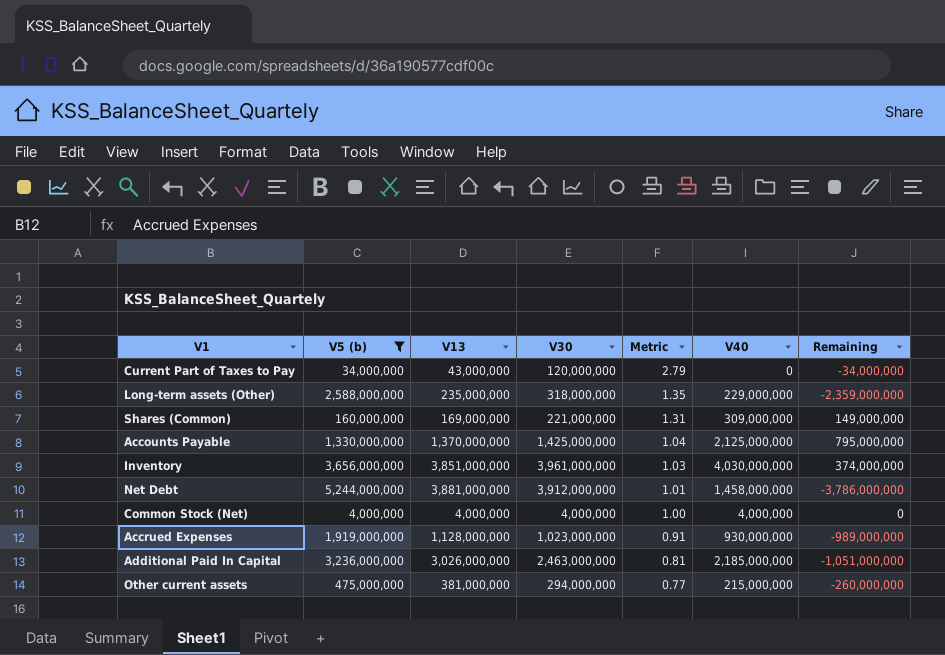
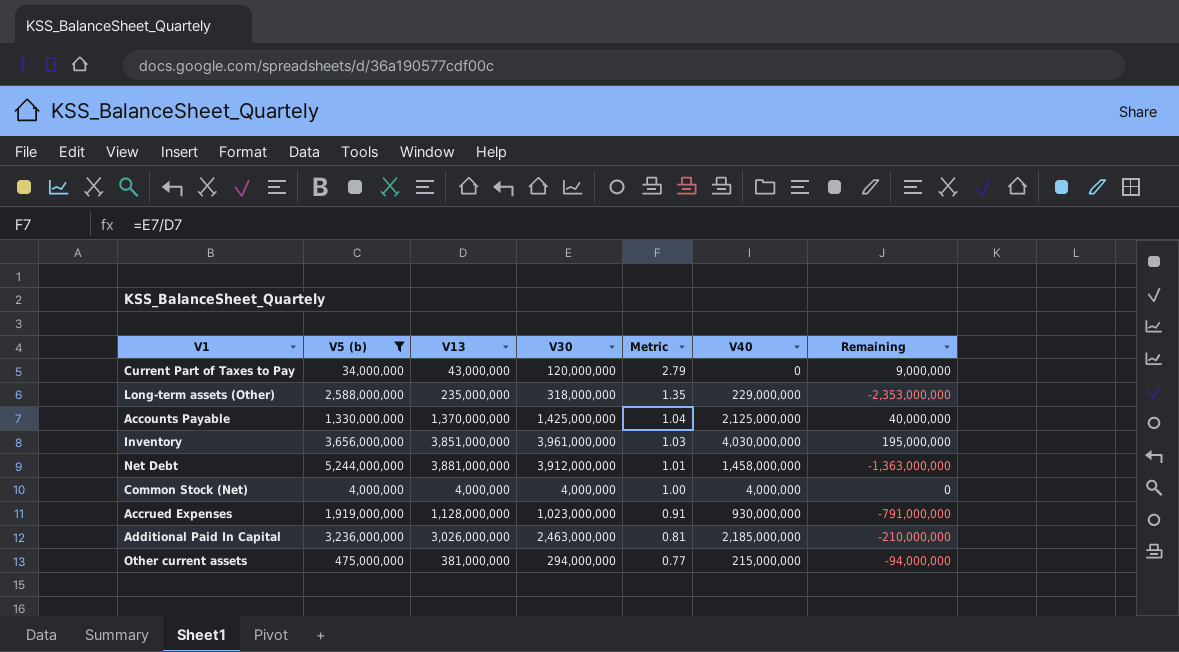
column Remaining | formula: [V40] - [V5 (b)] -> [V13] - [V5 (b)]
row Shares (Common): 160,000,000 | 169,000,000 | 221,000,000 | 1.31 | 309,000,000 | 149,000,000 -> none

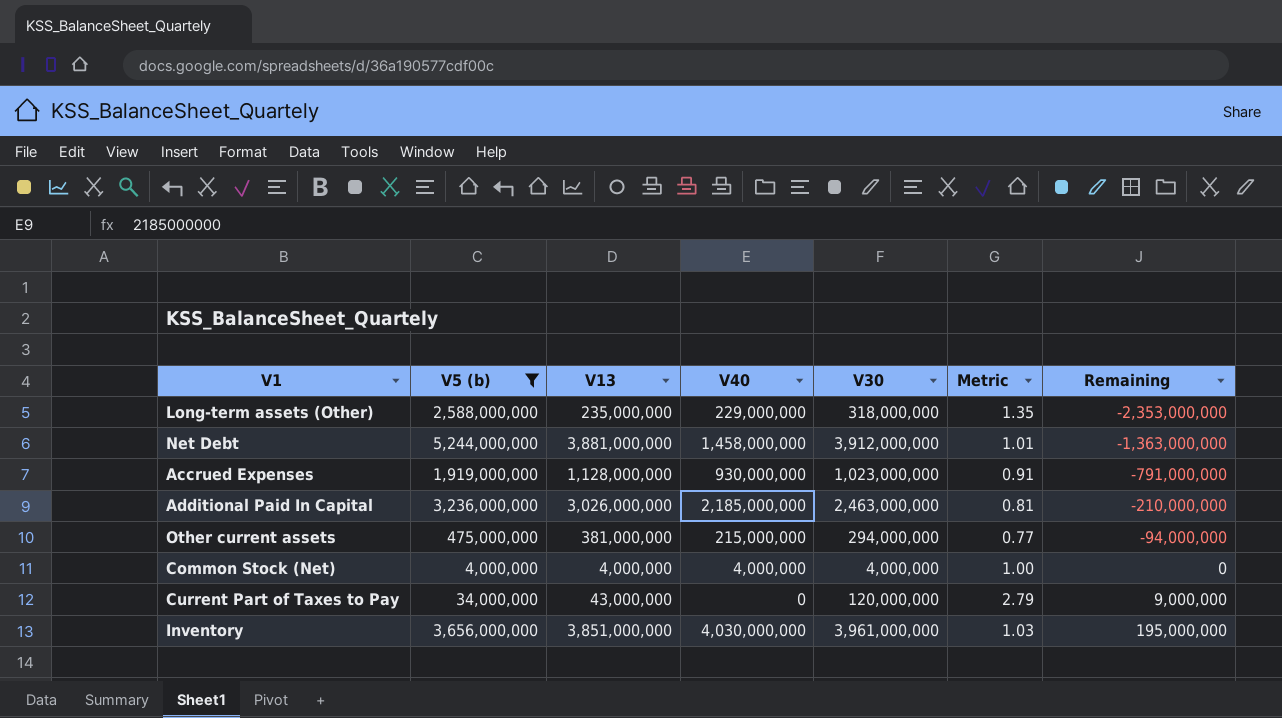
row order: Metric descending -> Remaining ascending
column V40 | position: 6 -> 4
row Accounts Payable: 1,330,000,000 | 1,370,000,000 | 1,425,000,000 | 1.04 | 2,125,000,000 | 40,000,000 -> none

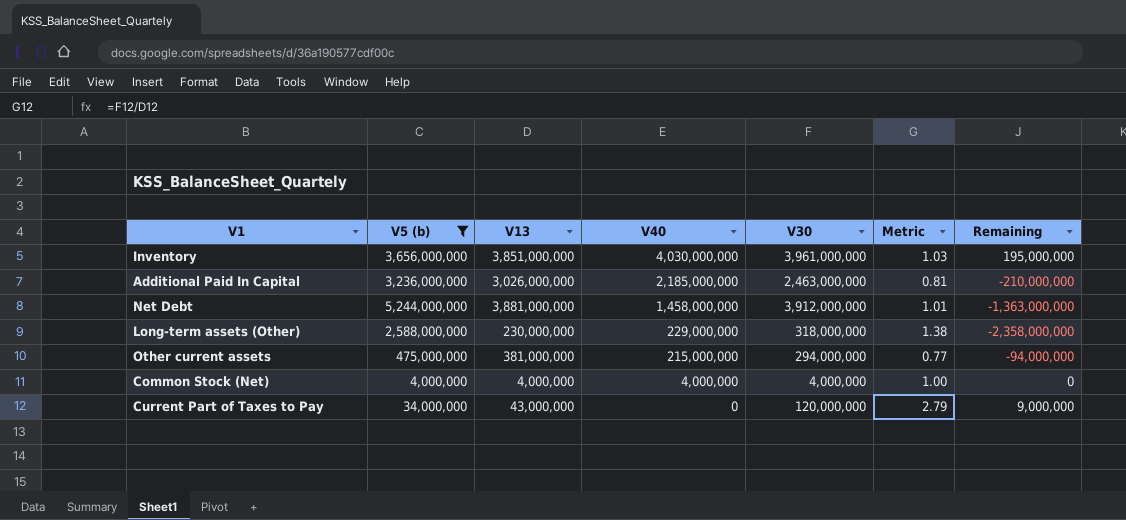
row order: Remaining ascending -> V40 descending
row Accrued Expenses: 1,919,000,000 | 1,128,000,000 | 930,000,000 | 1,023,000,000 | 0.91 | -791,000,000 -> none
Long-term assets (Other) | V13: 235,000,000 -> 230,000,000
Long-term assets (Other) | Metric: 1.35 -> 1.38
Long-term assets (Other) | Remaining: -2,353,000,000 -> -2,358,000,000

